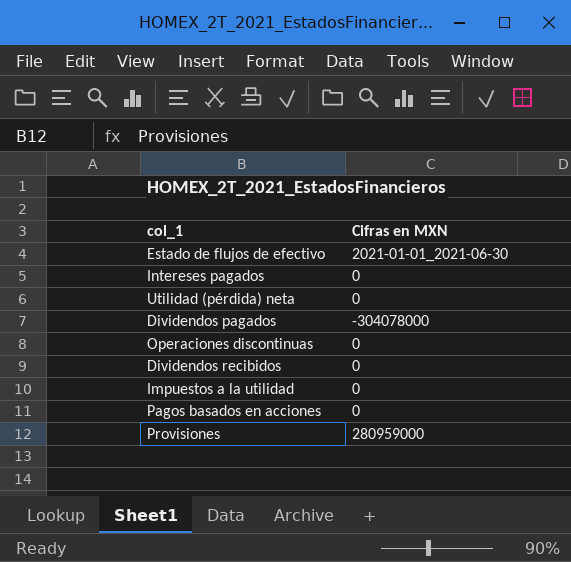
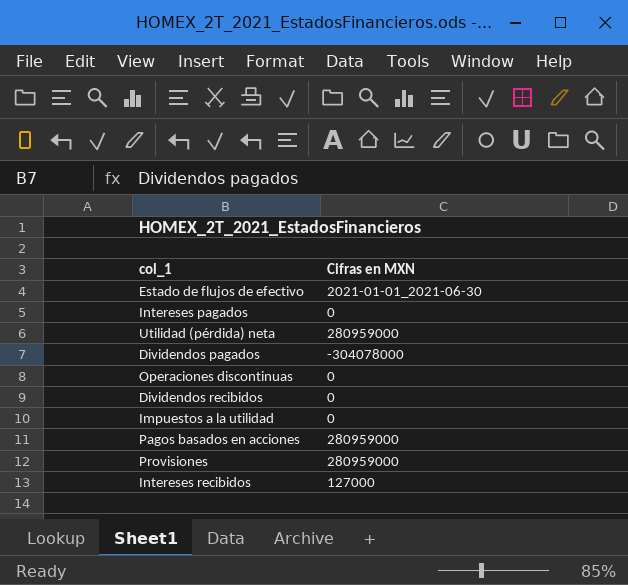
Utilidad (pérdida) neta | Cifras en MXN: 0 -> 280959000
Pagos basados en acciones | Cifras en MXN: 0 -> 280959000
row Intereses recibidos: none -> 127000

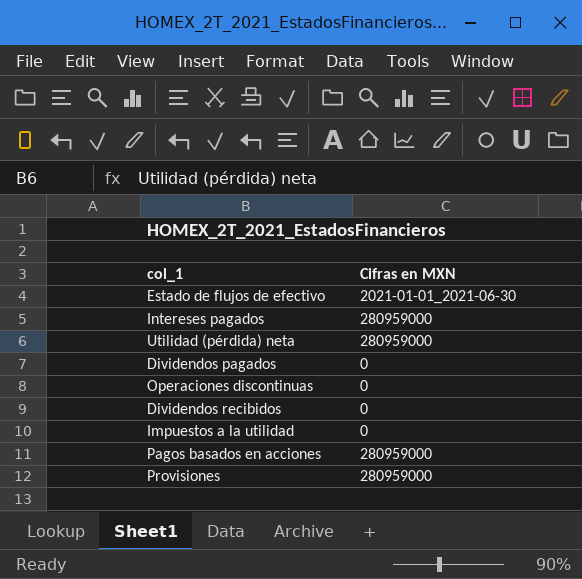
row Intereses recibidos: 127000 -> none
Intereses pagados | Cifras en MXN: 0 -> 280959000
Dividendos pagados | Cifras en MXN: -304078000 -> 0

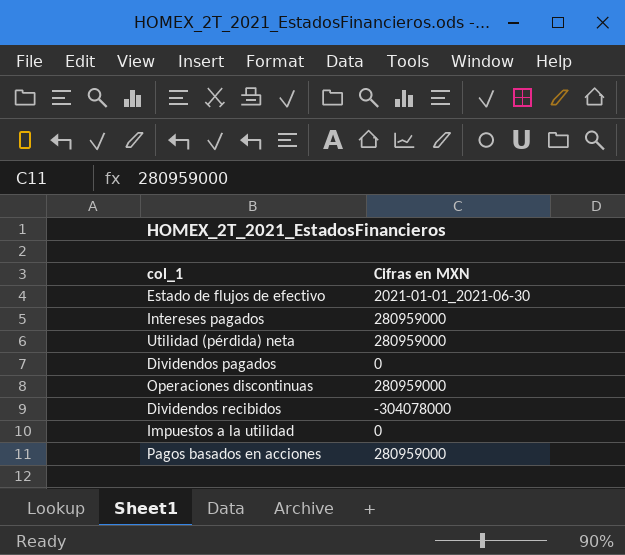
row Provisiones: 280959000 -> none
Operaciones discontinuas | Cifras en MXN: 0 -> 280959000
Dividendos recibidos | Cifras en MXN: 0 -> -304078000

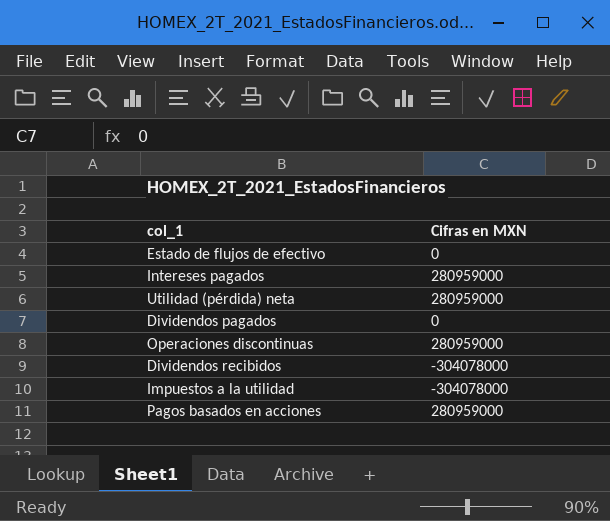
Estado de flujos de efectivo | Cifras en MXN: 2021-01-01_2021-06-30 -> 0
Impuestos a la utilidad | Cifras en MXN: 0 -> -304078000

